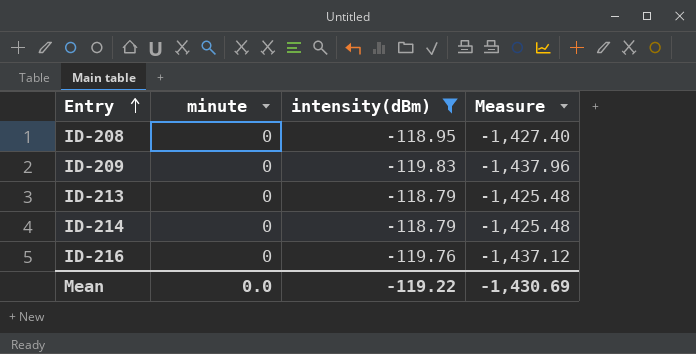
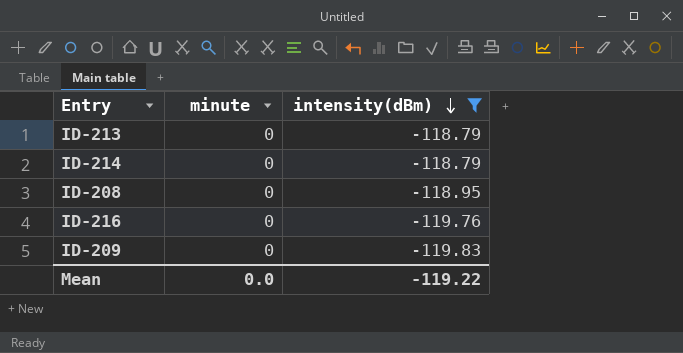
row order: Entry ascending -> intensity(dBm) descending
column Measure | formula: [intensity(dBm)] * 12 -> none

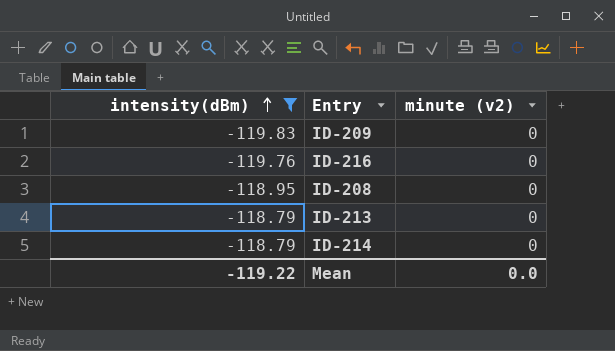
row order: intensity(dBm) descending -> intensity(dBm) ascending
column intensity(dBm) | position: 3 -> 1
column name: minute -> minute (v2)

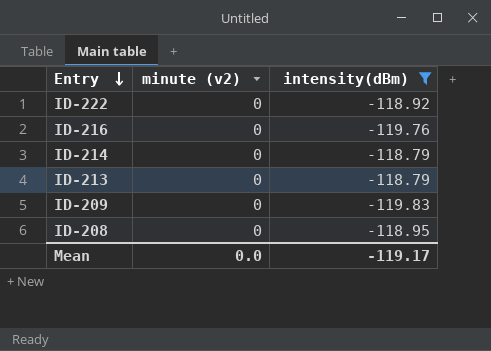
row order: intensity(dBm) ascending -> Entry descending
column intensity(dBm) | position: 1 -> 3
row ID-222: none -> 0 | -118.92
Mean | intensity(dBm): -119.22 -> -119.17

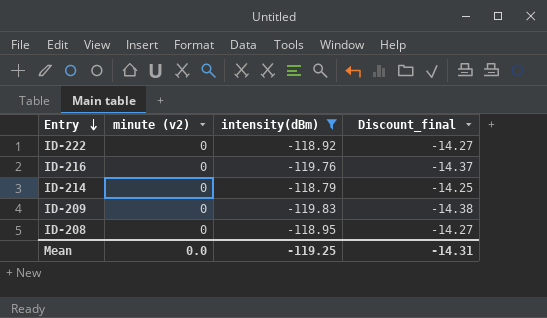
column Discount_final | formula: none -> [intensity(dBm)] * 0.12
row ID-213: 0 | -118.79 -> none
Mean | intensity(dBm): -119.17 -> -119.25

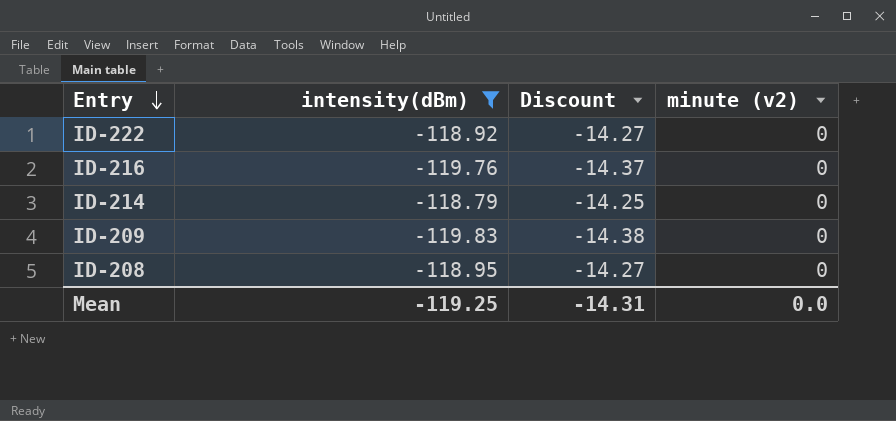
column name: Discount_final -> Discount
column minute (v2) | position: 2 -> 4

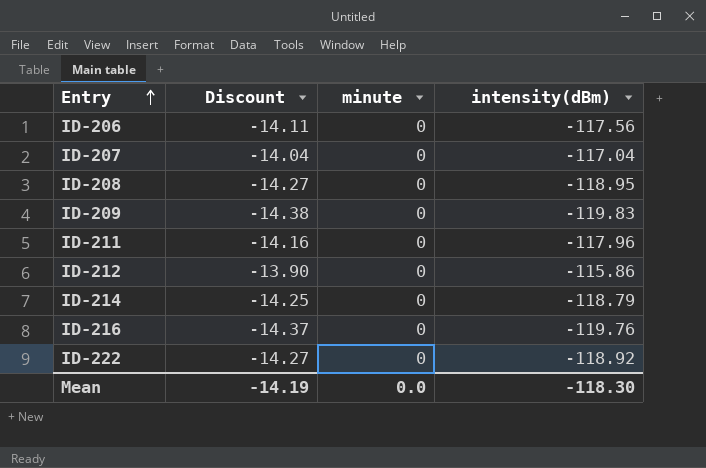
filter: intensity(dBm) <= -118.79 -> none
row order: Entry descending -> Entry ascending
column name: minute (v2) -> minute
column intensity(dBm) | position: 2 -> 4
Mean | Discount: -14.31 -> -14.19
Mean | intensity(dBm): -119.25 -> -118.30

